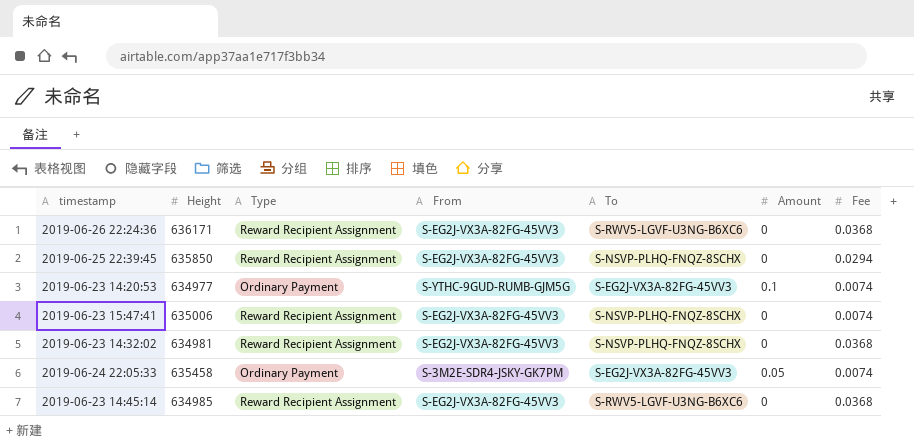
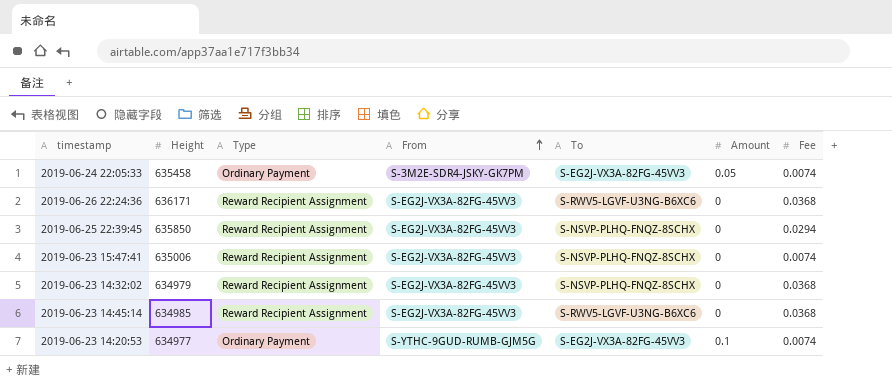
row order: none -> From ascending
2019-06-23 14:32:02 | Height: 634981 -> 634979

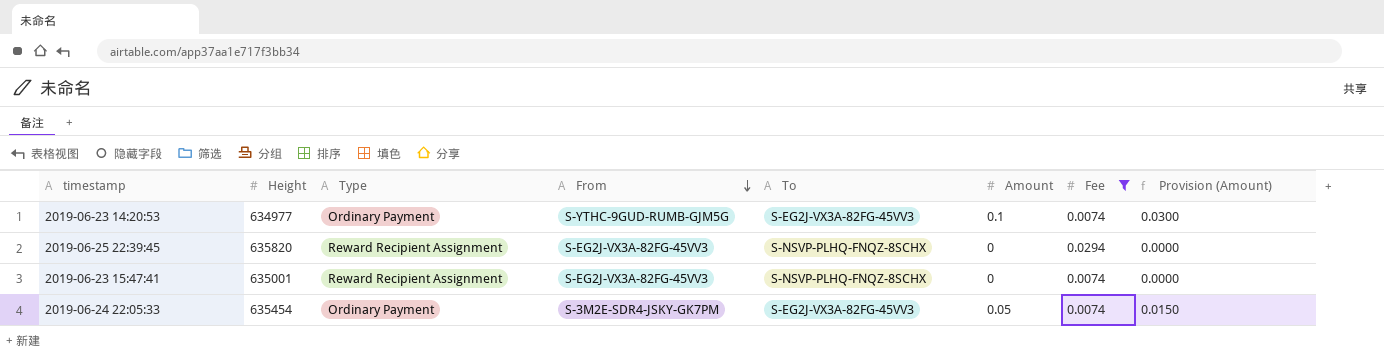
filter: none -> Fee != 0.0368
row order: From ascending -> From descending
column Provision (Amount) | formula: none -> [Amount] * 0.3
2019-06-25 22:39:45 | Height: 635850 -> 635820
2019-06-23 15:47:41 | Height: 635006 -> 635001
2019-06-24 22:05:33 | Height: 635458 -> 635454

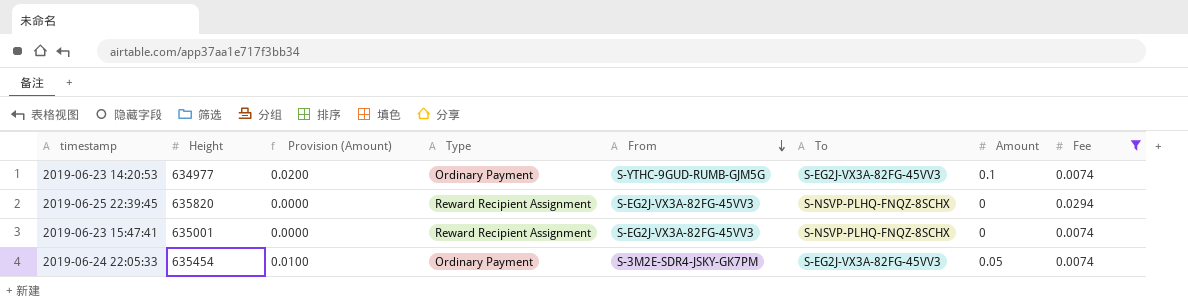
column Provision (Amount) | formula: [Amount] * 0.3 -> [Amount] * 0.2
column Provision (Amount) | position: 8 -> 3

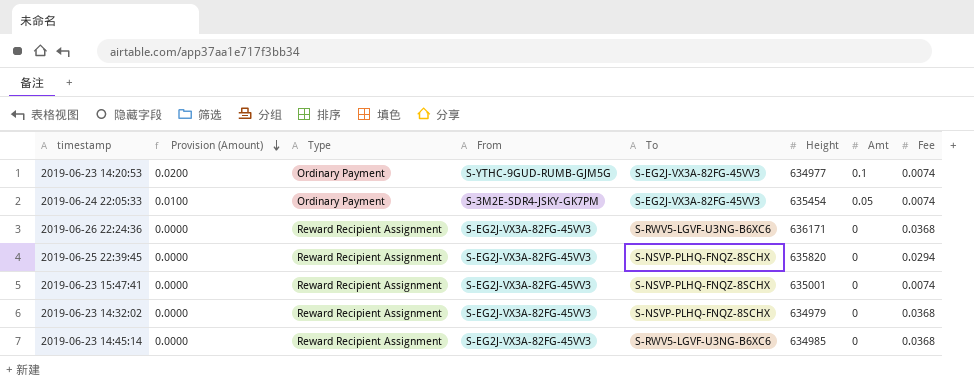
filter: Fee != 0.0368 -> none
row order: From descending -> Provision (Amount) descending
column Height | position: 2 -> 6
column name: Amount -> Amt

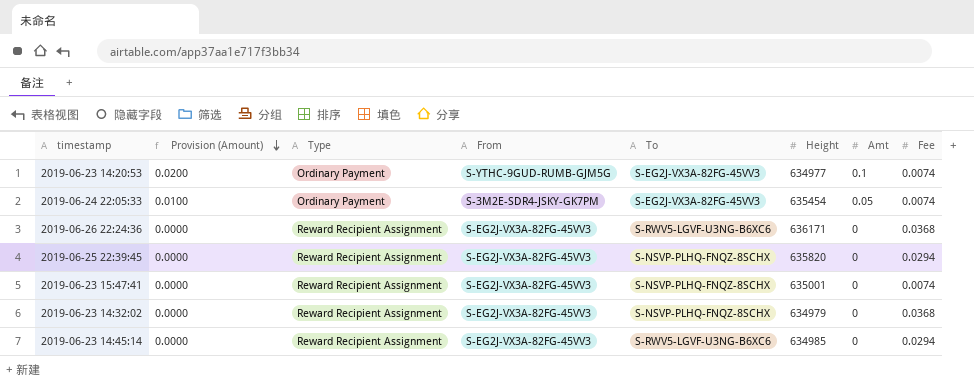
2019-06-23 14:45:14 | Fee: 0.0368 -> 0.0294

